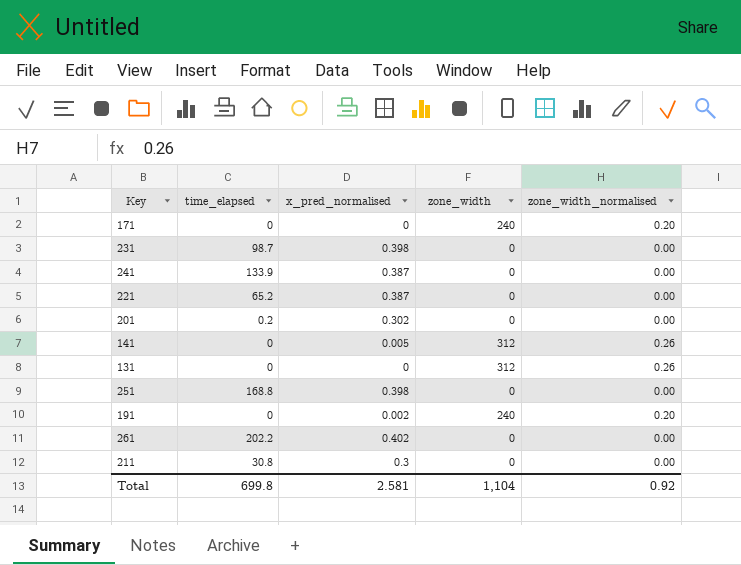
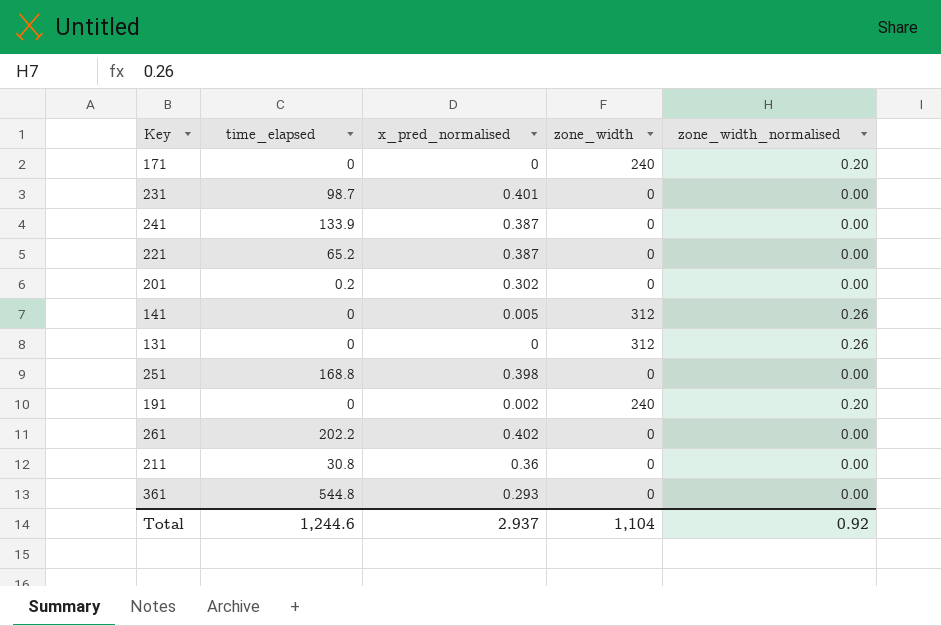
231 | x_pred_normalised: 0.398 -> 0.401
211 | x_pred_normalised: 0.3 -> 0.36
row 361: none -> 544.8 | 0.293 | 0 | 0.00
Total | time_elapsed: 699.8 -> 1,244.6
Total | x_pred_normalised: 2.581 -> 2.937

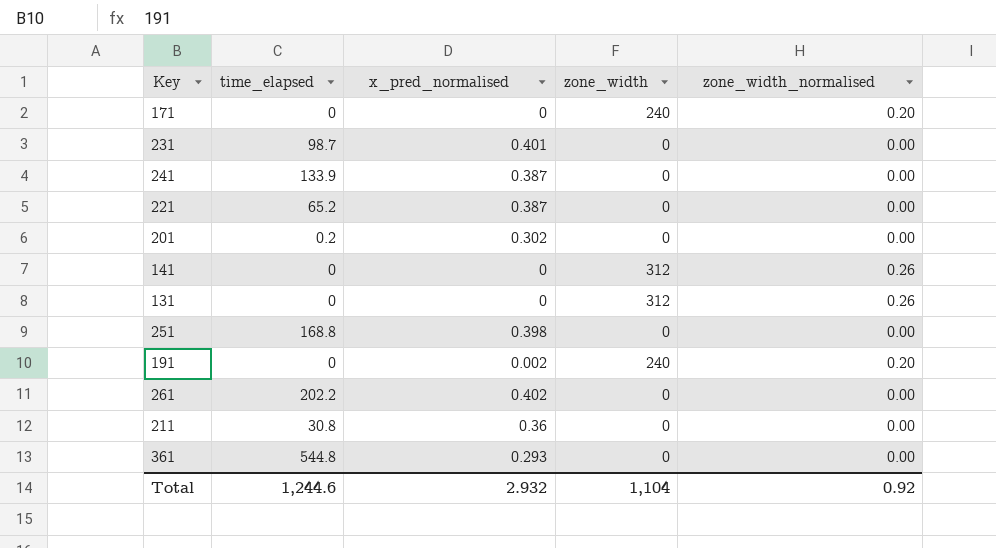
141 | x_pred_normalised: 0.005 -> 0
Total | x_pred_normalised: 2.937 -> 2.932

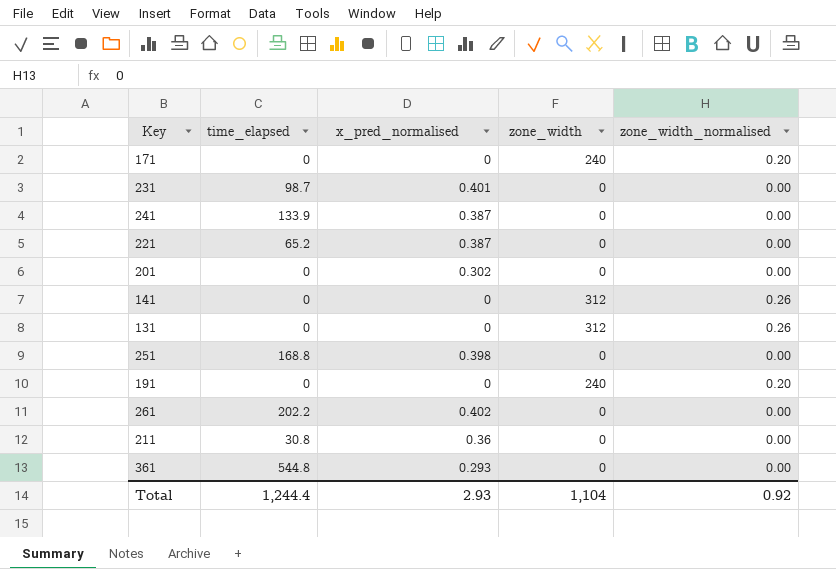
201 | time_elapsed: 0.2 -> 0
191 | x_pred_normalised: 0.002 -> 0
Total | time_elapsed: 1,244.6 -> 1,244.4
Total | x_pred_normalised: 2.932 -> 2.93

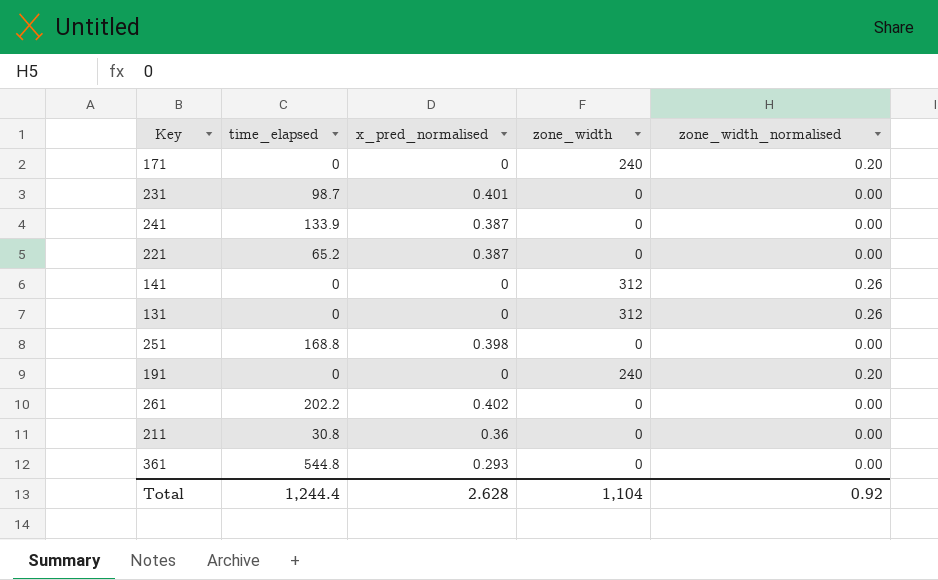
row 201: 0 | 0.302 | 0 | 0.00 -> none
Total | x_pred_normalised: 2.93 -> 2.628

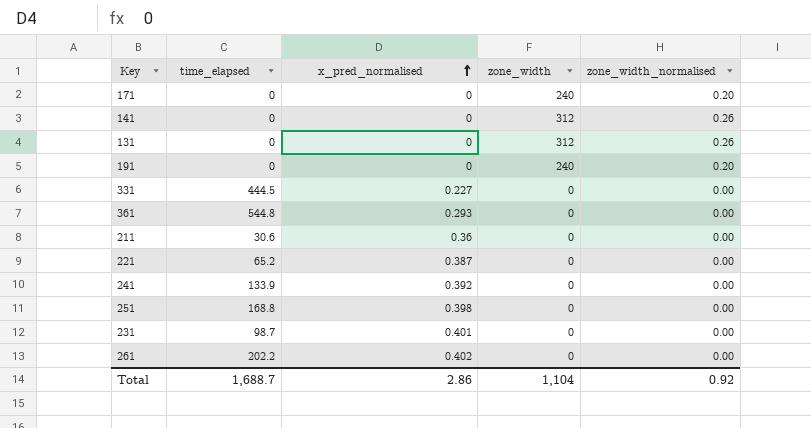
row order: none -> x_pred_normalised ascending
row 331: none -> 444.5 | 0.227 | 0 | 0.00
211 | time_elapsed: 30.8 -> 30.6
241 | x_pred_normalised: 0.387 -> 0.392
Total | time_elapsed: 1,244.4 -> 1,688.7
Total | x_pred_normalised: 2.628 -> 2.86

